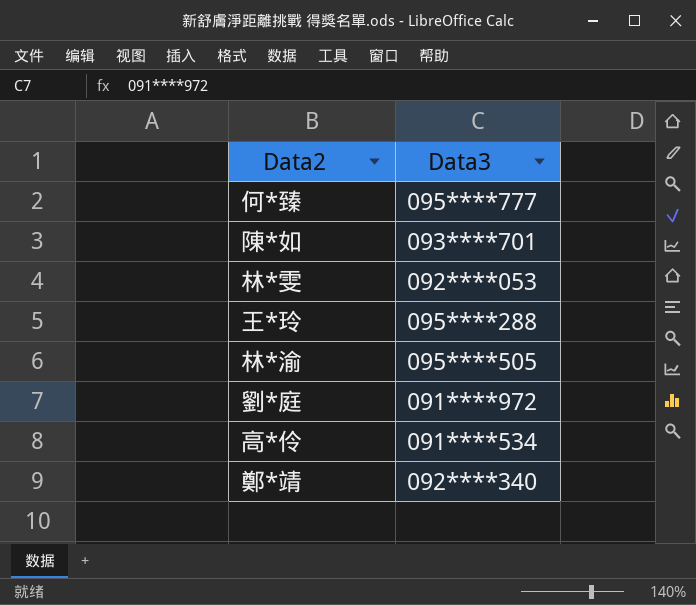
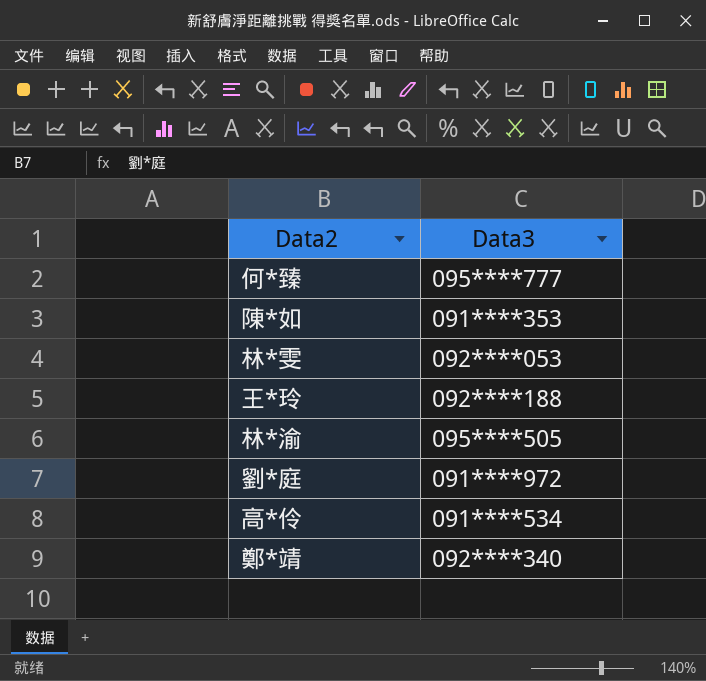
陳*如 | Data3: 093****701 -> 091****353
王*玲 | Data3: 095****288 -> 092****188

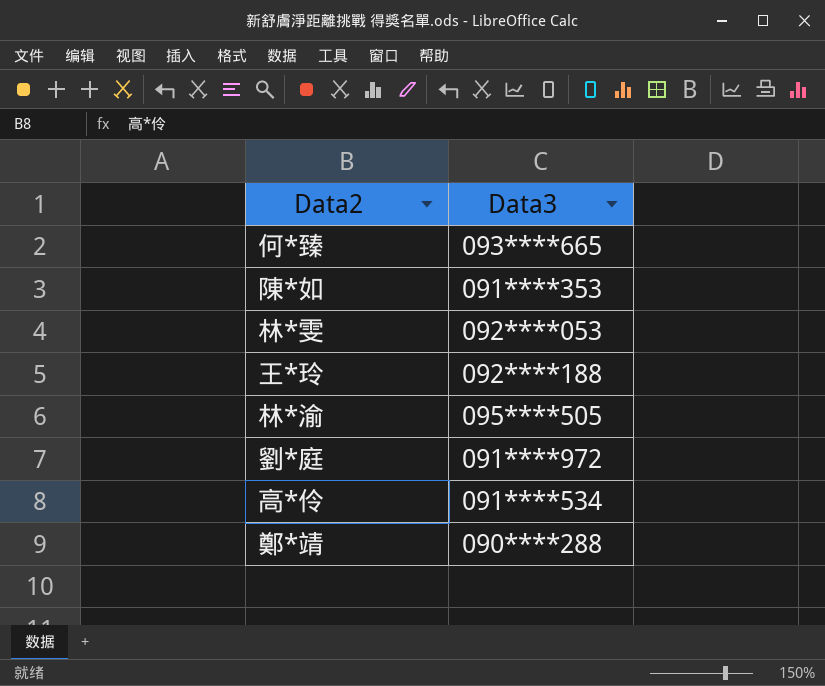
何*臻 | Data3: 095****777 -> 093****665
鄭*靖 | Data3: 092****340 -> 090****288

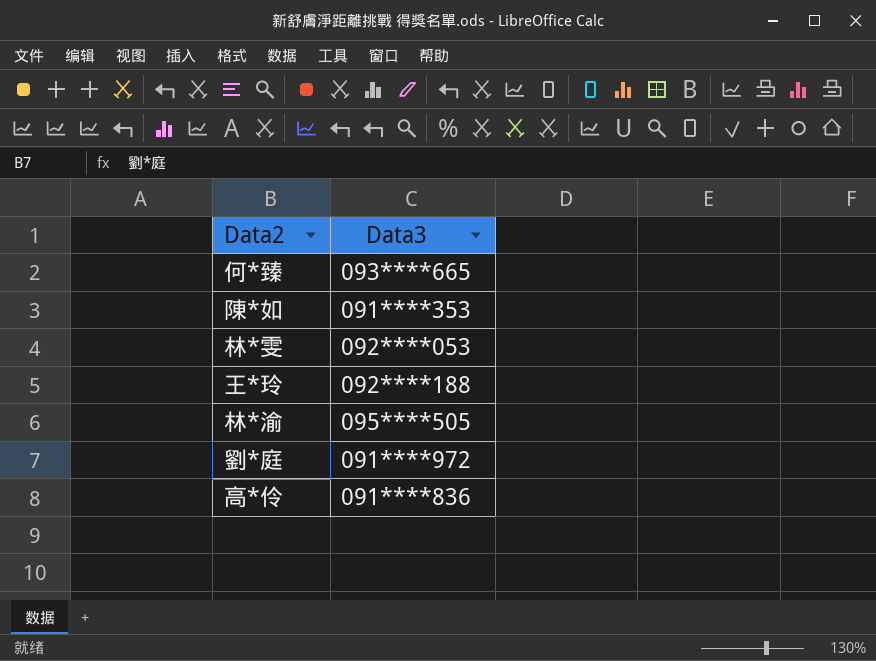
row 鄭*靖: 090****288 -> none
高*伶 | Data3: 091****534 -> 091****836

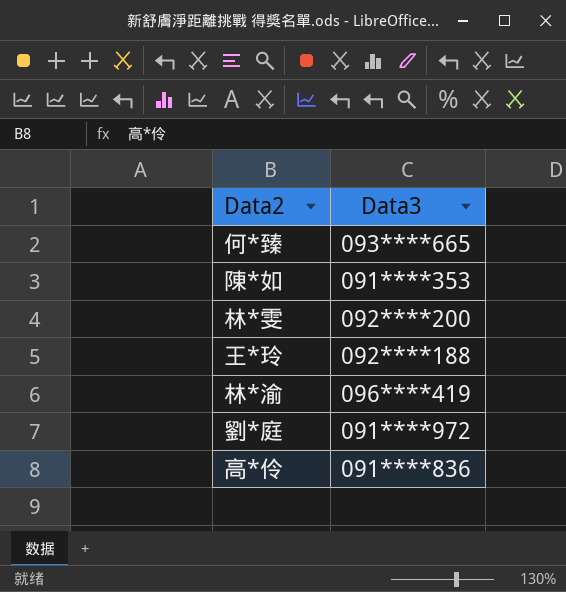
林*雯 | Data3: 092****053 -> 092****200
林*渝 | Data3: 095****505 -> 096****419

